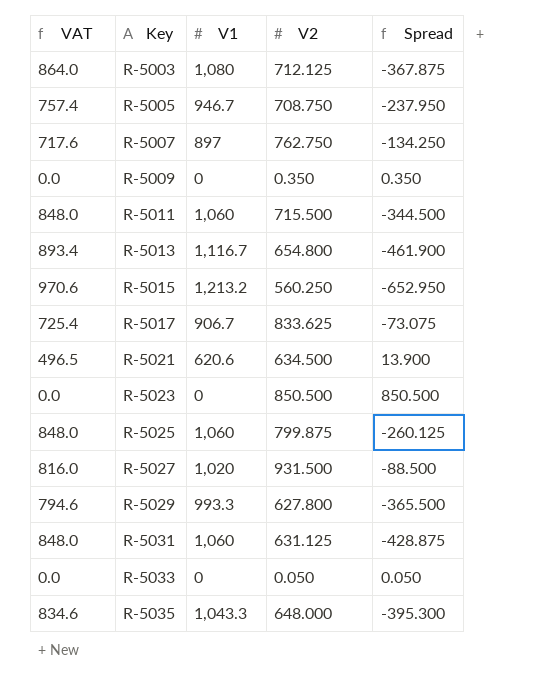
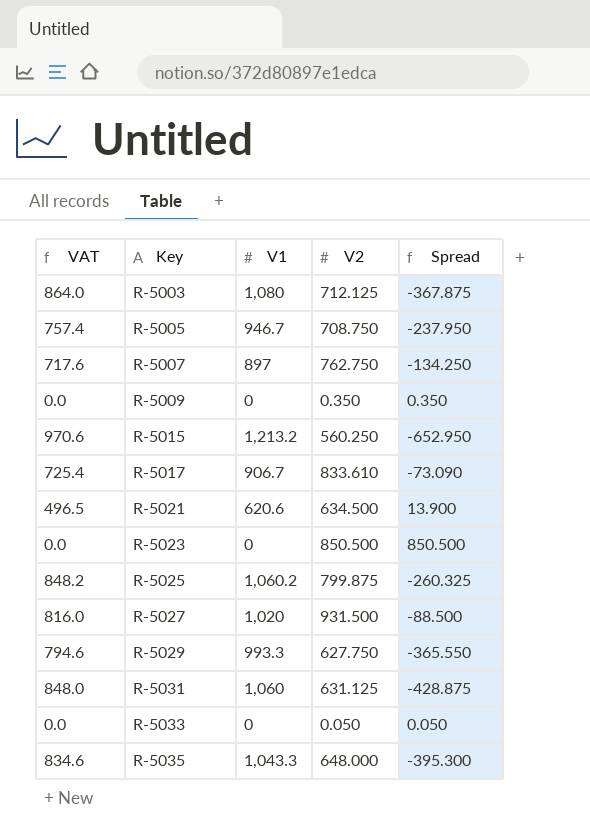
row R-5011: 848.0 | 1,060 | 715.500 | -344.500 -> none
row R-5013: 893.4 | 1,116.7 | 654.800 | -461.900 -> none
R-5017 | V2: 833.625 -> 833.610
R-5017 | Spread: -73.075 -> -73.090
R-5025 | VAT: 848.0 -> 848.2
R-5025 | V1: 1,060 -> 1,060.2
R-5025 | Spread: -260.125 -> -260.325
R-5029 | V2: 627.800 -> 627.750
R-5029 | Spread: -365.500 -> -365.550

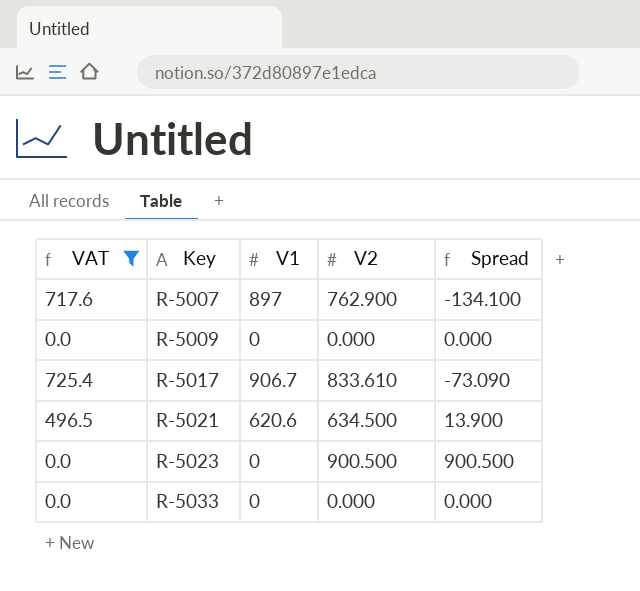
filter: none -> VAT <= 725.4
R-5007 | V2: 762.750 -> 762.900
R-5007 | Spread: -134.250 -> -134.100
R-5009 | V2: 0.350 -> 0.000
R-5009 | Spread: 0.350 -> 0.000
R-5023 | V2: 850.500 -> 900.500
R-5023 | Spread: 850.500 -> 900.500
R-5033 | V2: 0.050 -> 0.000
R-5033 | Spread: 0.050 -> 0.000

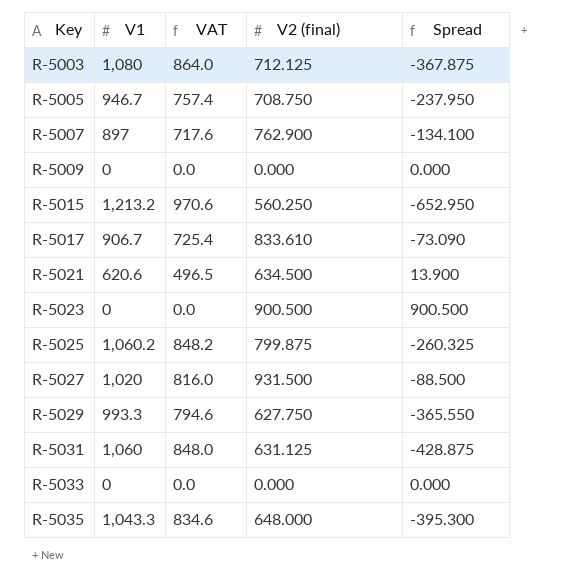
filter: VAT <= 725.4 -> none
column VAT | position: 1 -> 3
column name: V2 -> V2 (final)

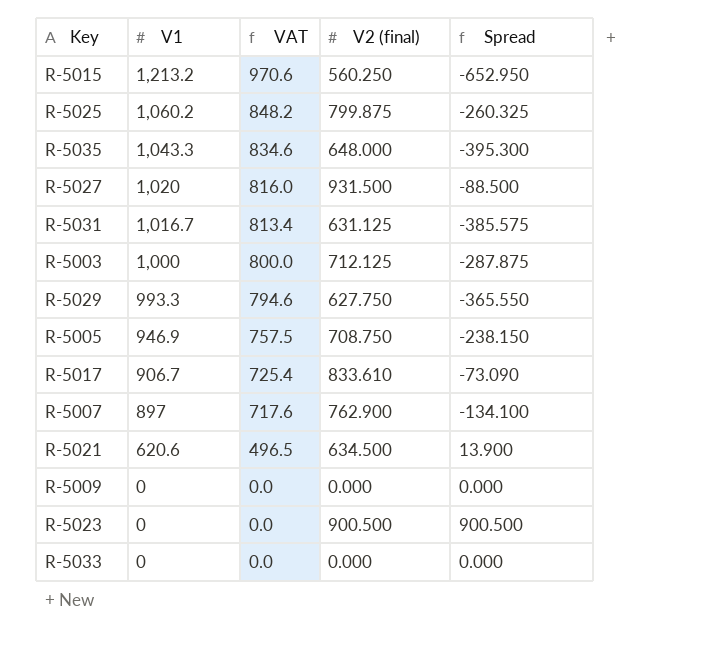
row order: Key ascending -> V1 descending
R-5031 | V1: 1,060 -> 1,016.7
R-5031 | VAT: 848.0 -> 813.4
R-5031 | Spread: -428.875 -> -385.575
R-5003 | V1: 1,080 -> 1,000
R-5003 | VAT: 864.0 -> 800.0
R-5003 | Spread: -367.875 -> -287.875
R-5005 | V1: 946.7 -> 946.9
R-5005 | VAT: 757.4 -> 757.5
R-5005 | Spread: -237.950 -> -238.150

